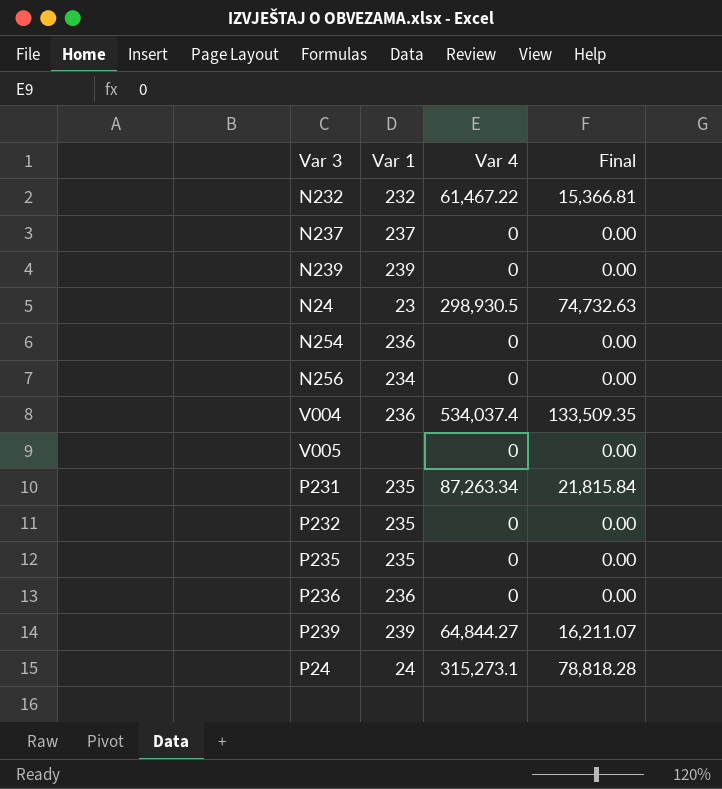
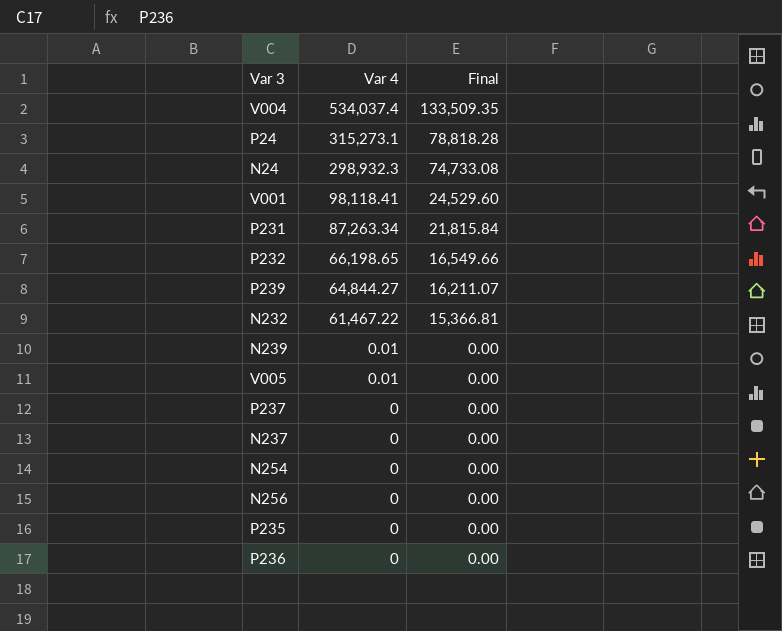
row order: none -> Var 4 descending
column Var 1 | position: 2 -> none
N24 | Var 4: 298,930.5 -> 298,932.3
N24 | Final: 74,732.63 -> 74,733.08
row V001: none -> 98,118.41 | 24,529.60
P232 | Var 4: 0 -> 66,198.65
P232 | Final: 0.00 -> 16,549.66
N239 | Var 4: 0 -> 0.01
V005 | Var 4: 0 -> 0.01
row P237: none -> 0 | 0.00

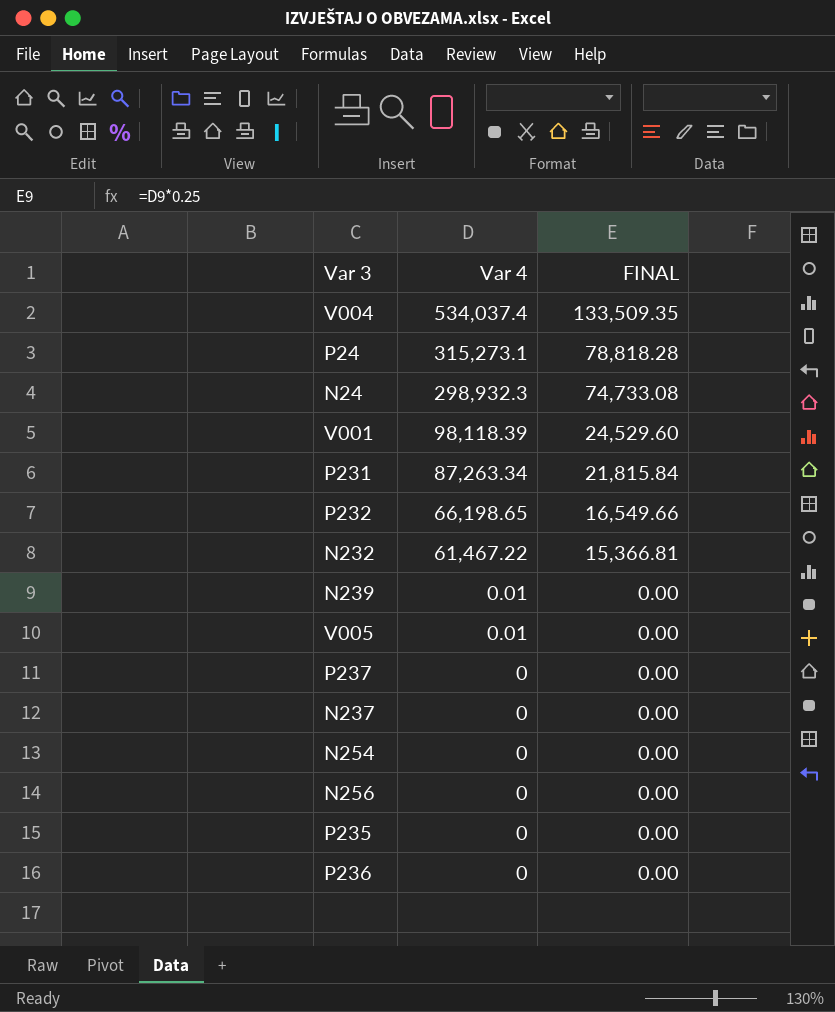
column name: Final -> FINAL
row P239: 64,844.27 | 16,211.07 -> none
V001 | Var 4: 98,118.41 -> 98,118.39

